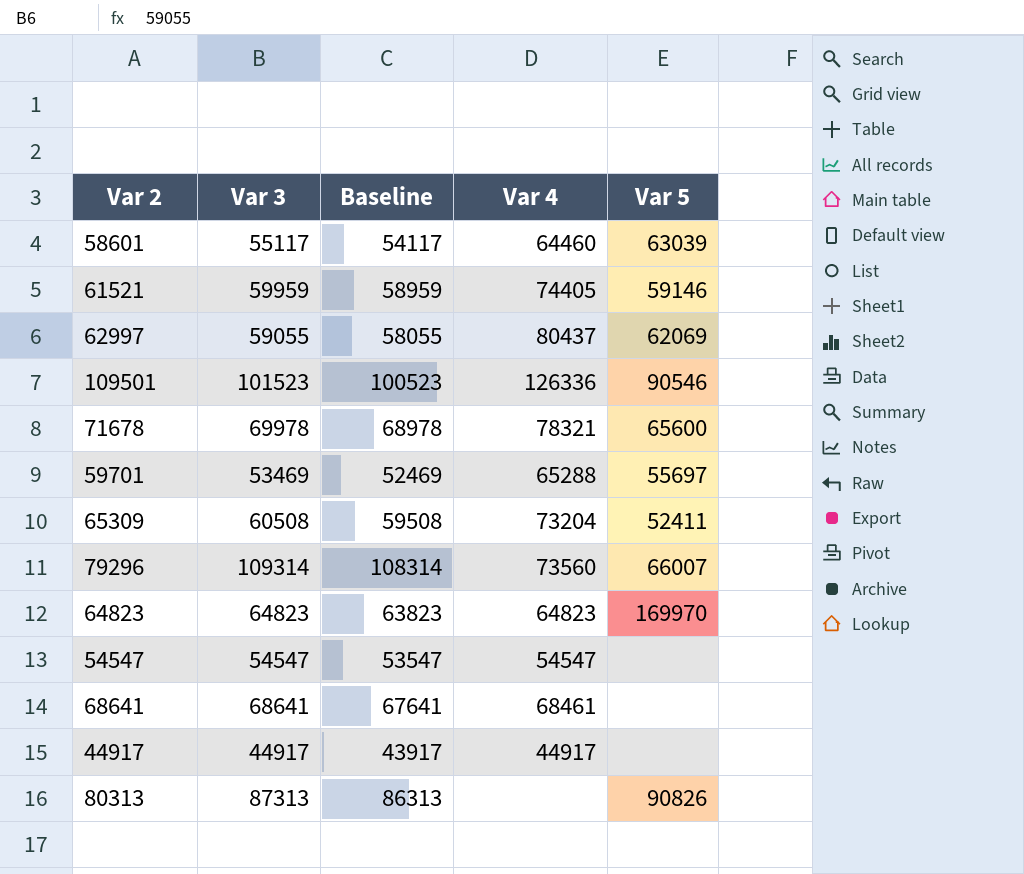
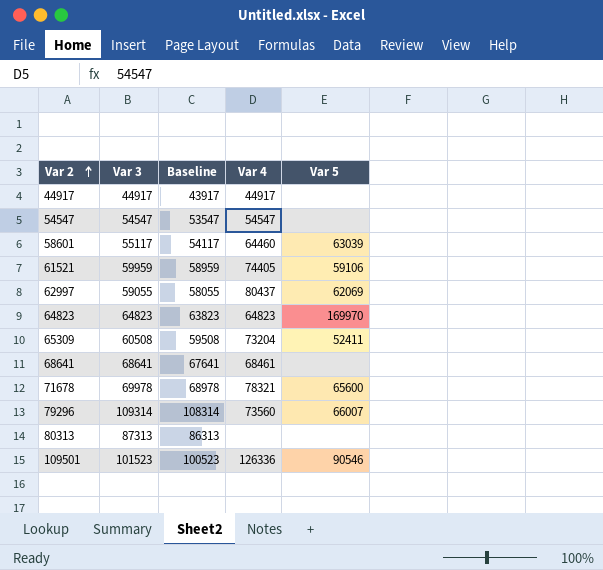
row order: none -> Var 2 ascending
row 59701: 53469 | 52469 | 65288 | 55697 -> none
61521 | Var 5: 59146 -> 59106
80313 | Var 5: 90826 -> none

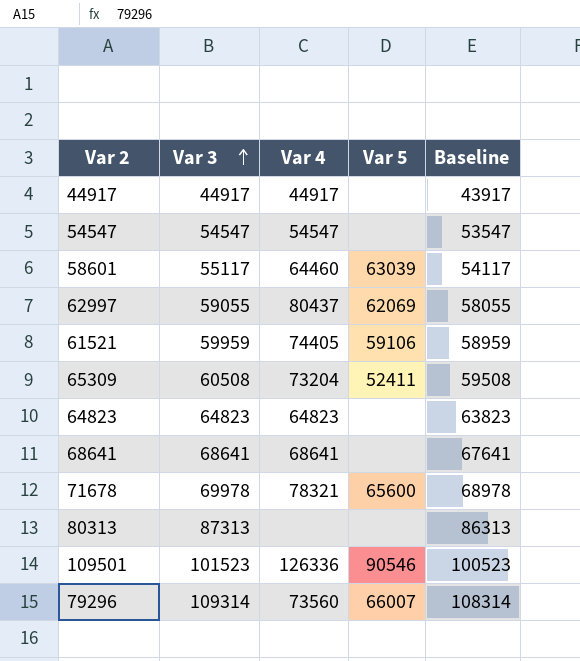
row order: Var 2 ascending -> Var 3 ascending
column Baseline | position: 3 -> 5
64823 | Var 5: 169970 -> none
68641 | Var 4: 68461 -> 68641

